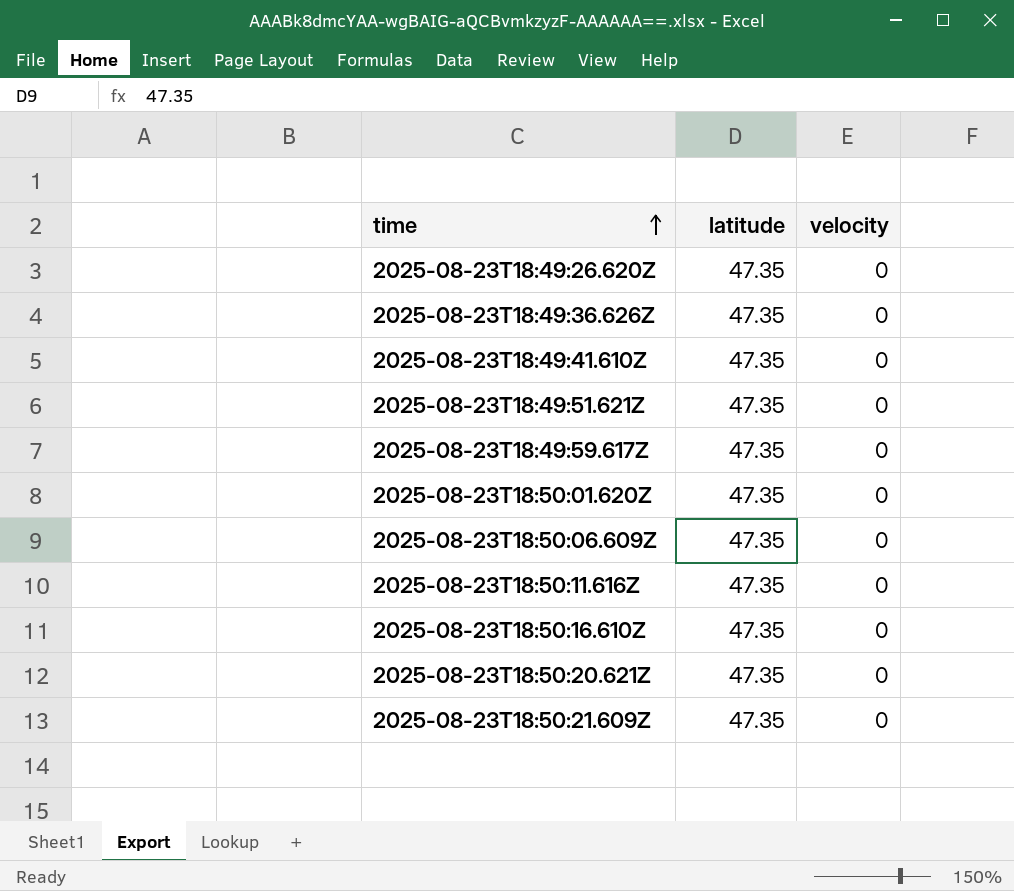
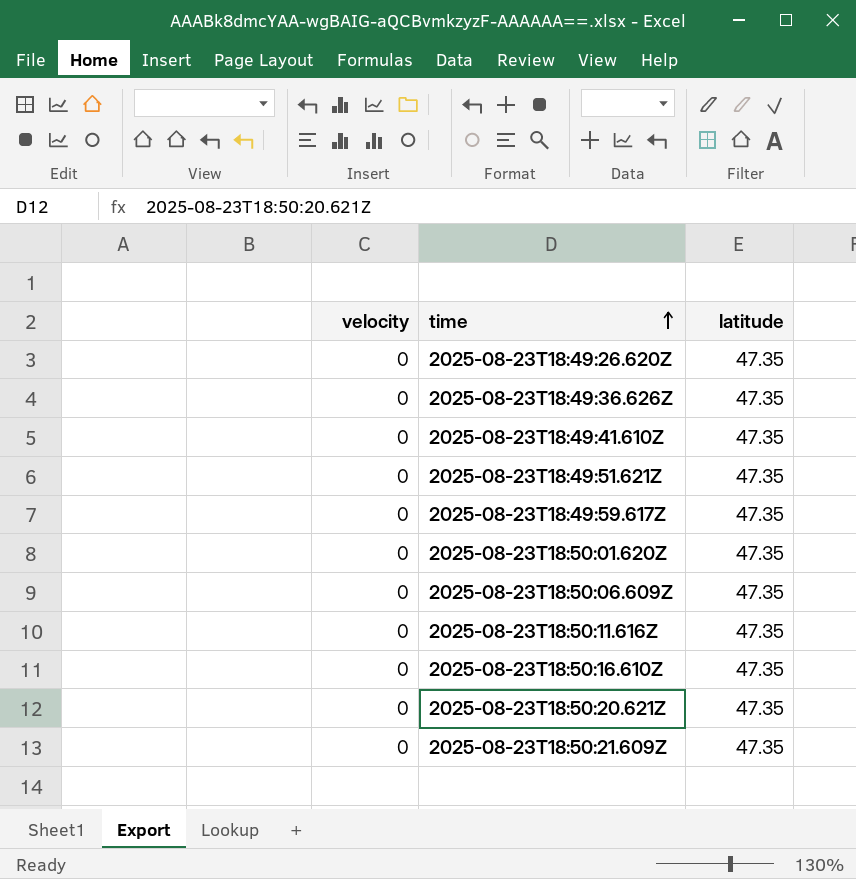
column velocity | position: 3 -> 1

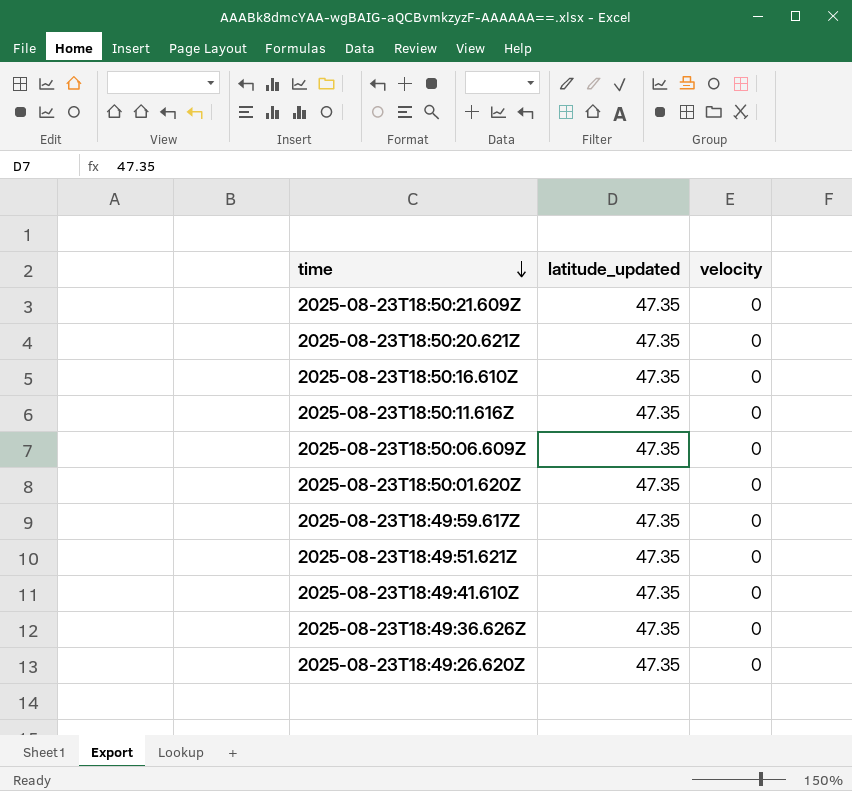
row order: time ascending -> time descending
column name: latitude -> latitude_updated
column velocity | position: 1 -> 3

